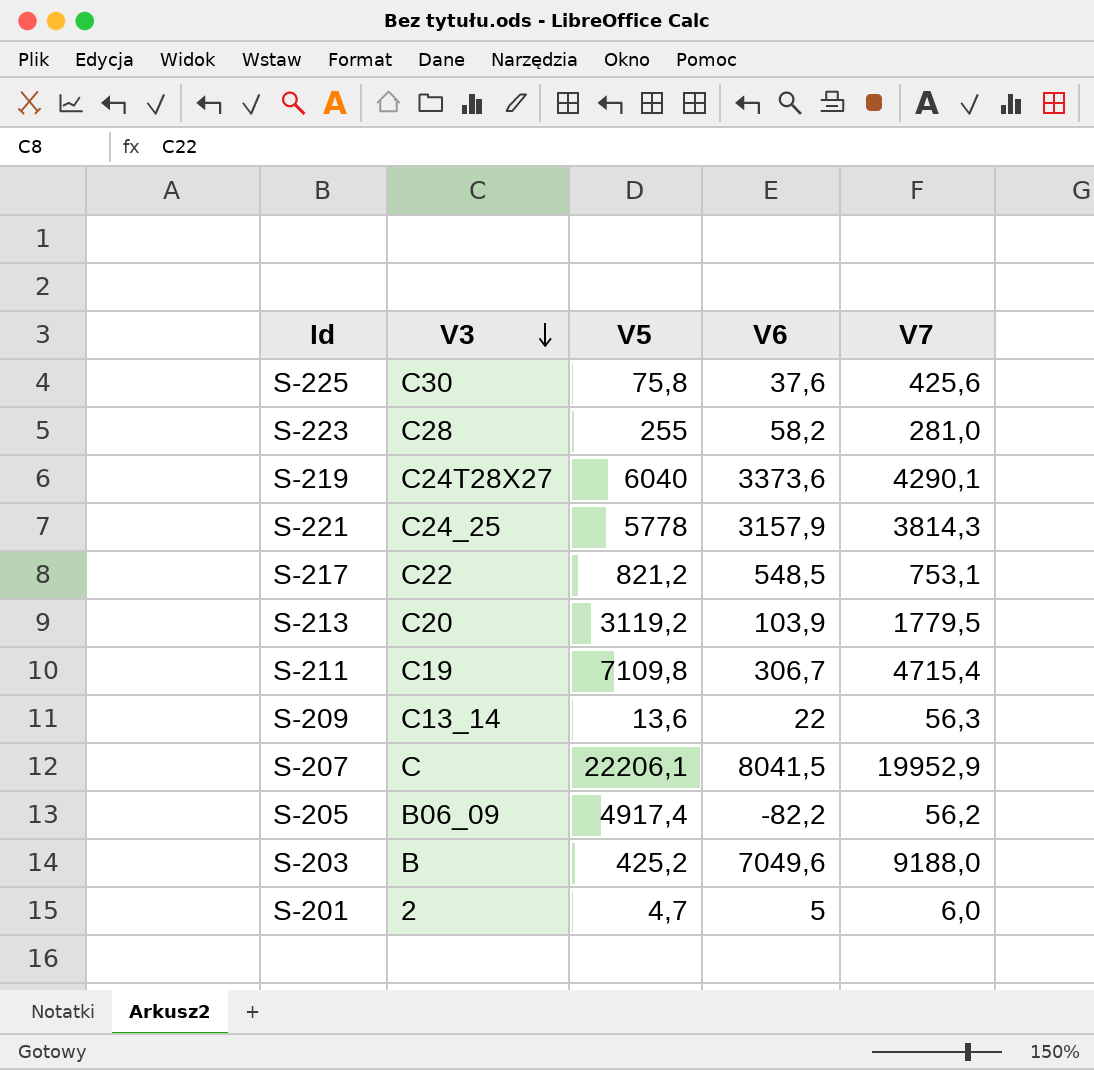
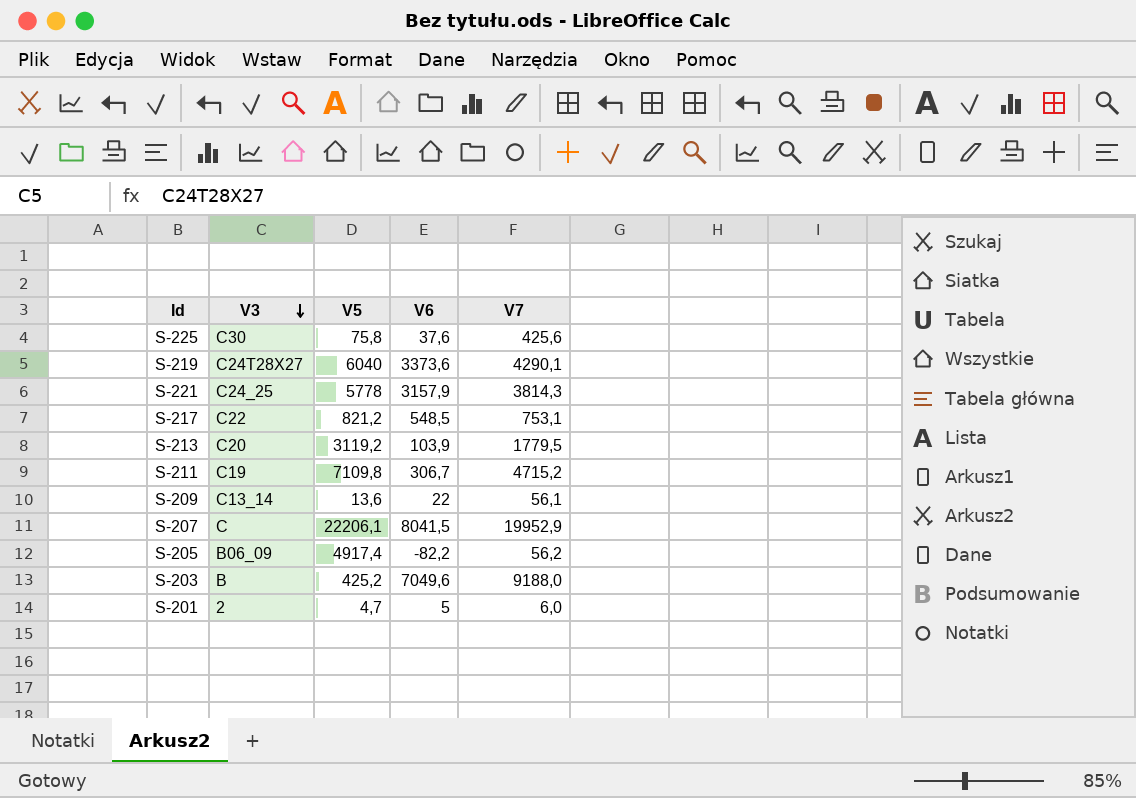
row S-223: C28 | 255 | 58,2 | 281,0 -> none
S-211 | V7: 4715,4 -> 4715,2
S-209 | V7: 56,3 -> 56,1

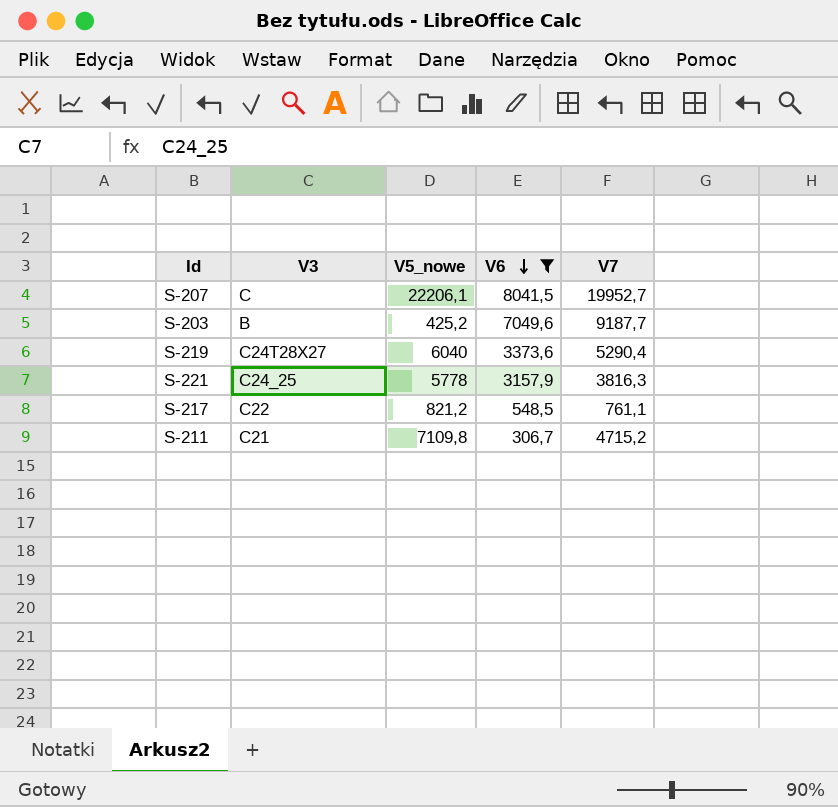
filter: none -> V6 >= 306,7
row order: V3 descending -> V6 descending
column name: V5 -> V5_nowe
S-207 | V7: 19952,9 -> 19952,7
S-203 | V7: 9188,0 -> 9187,7
S-219 | V7: 4290,1 -> 5290,4
S-221 | V7: 3814,3 -> 3816,3
S-217 | V7: 753,1 -> 761,1
S-211 | V3: C19 -> C21

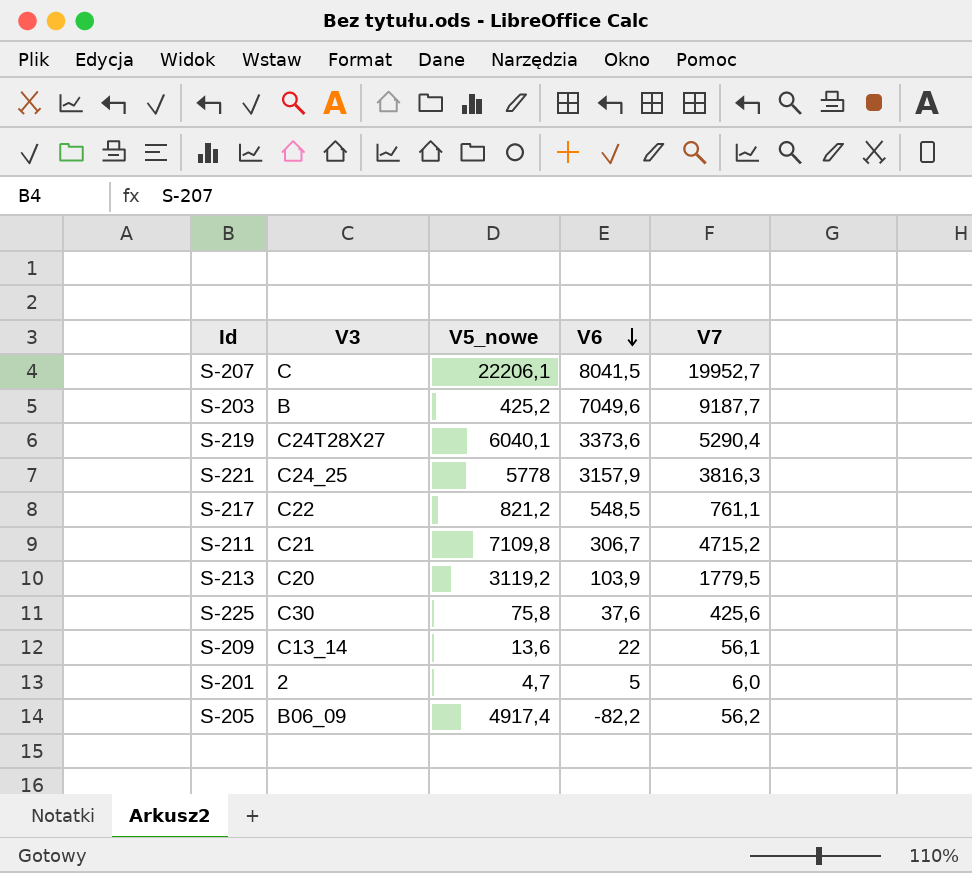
filter: V6 >= 306,7 -> none
S-219 | V5_nowe: 6040 -> 6040,1

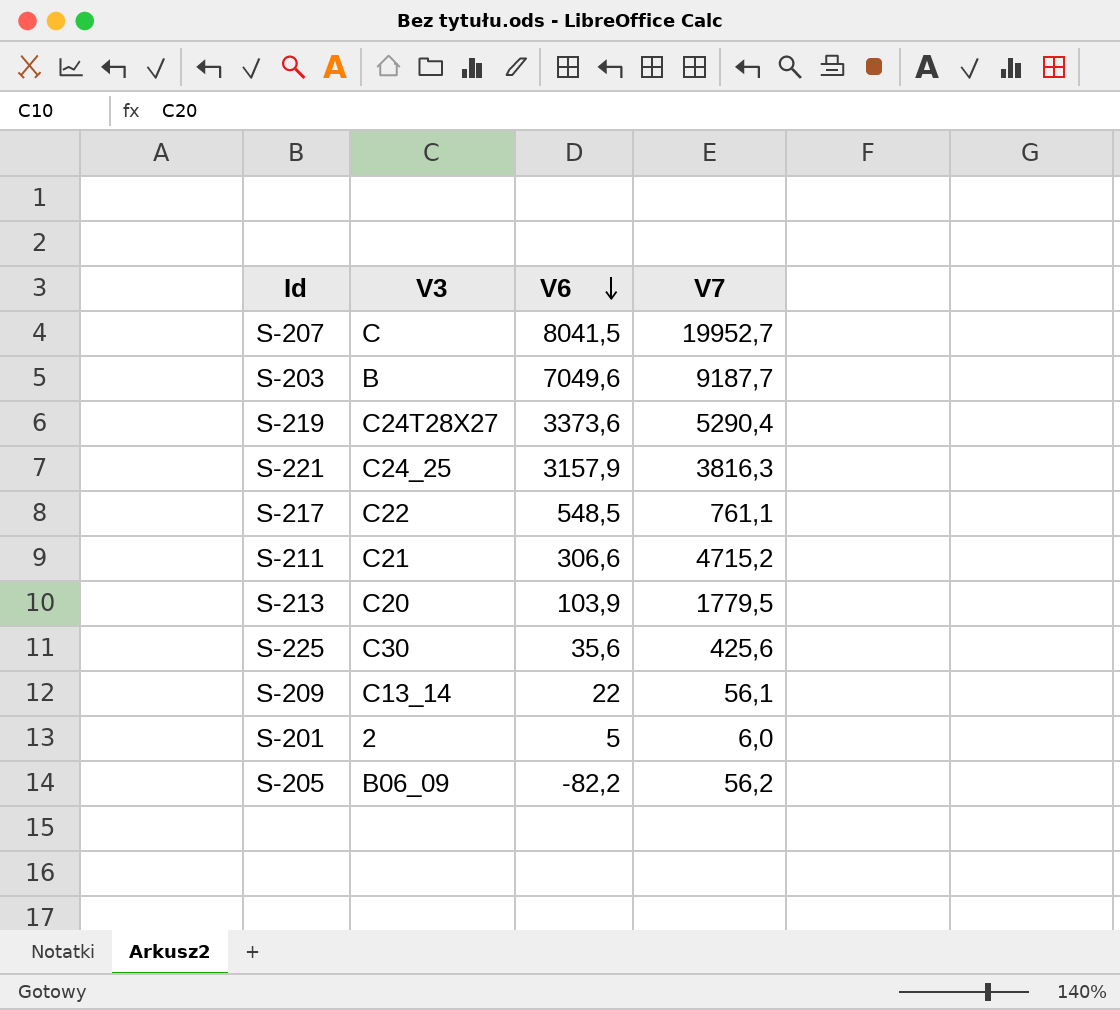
column V5_nowe | position: 3 -> none
S-211 | V6: 306,7 -> 306,6
S-225 | V6: 37,6 -> 35,6

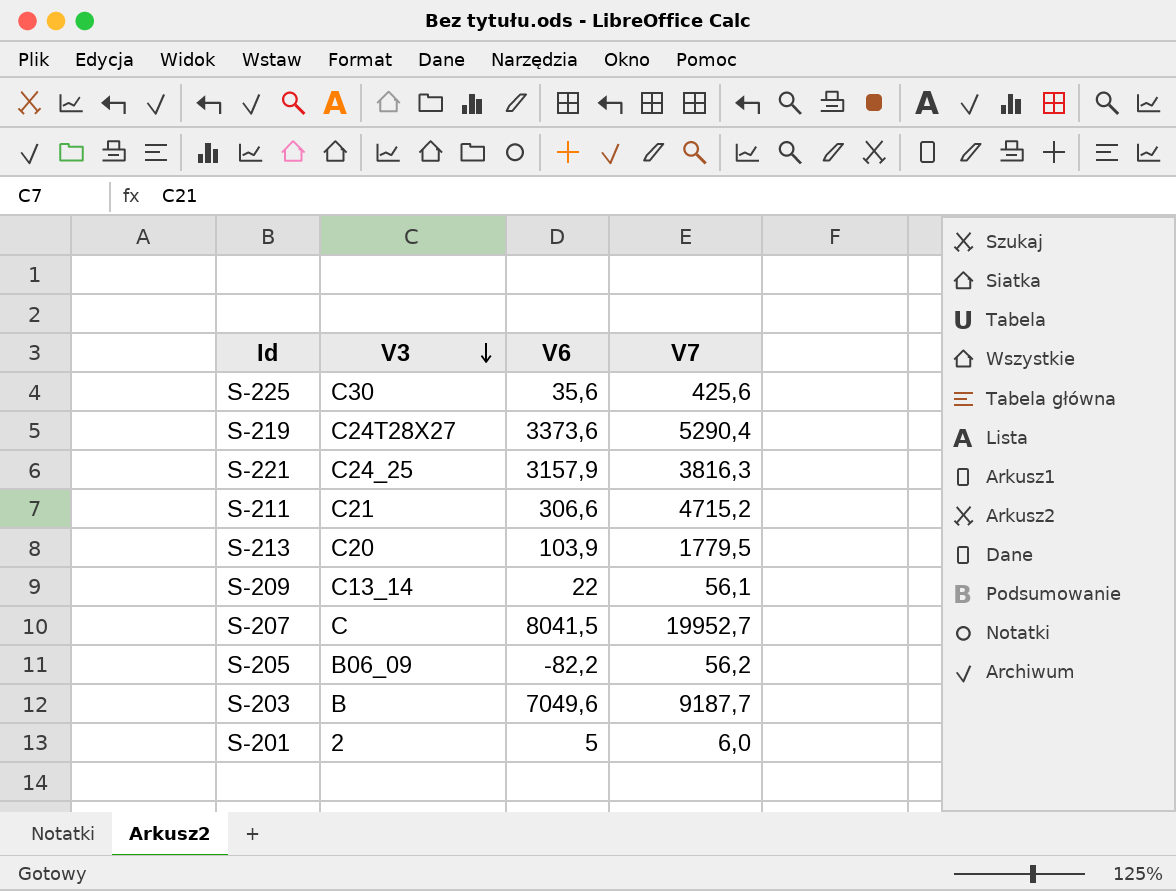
row order: V6 descending -> V3 descending
row S-217: C22 | 548,5 | 761,1 -> none

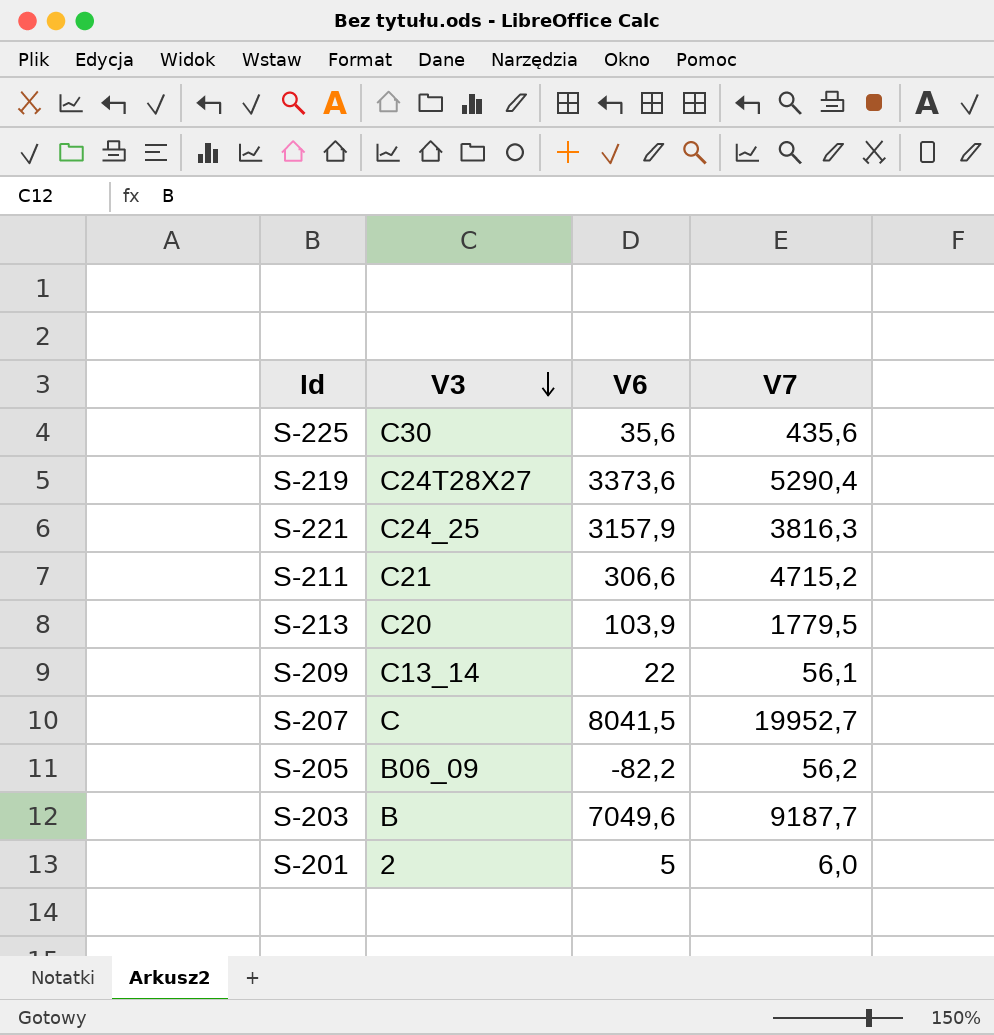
S-225 | V7: 425,6 -> 435,6

